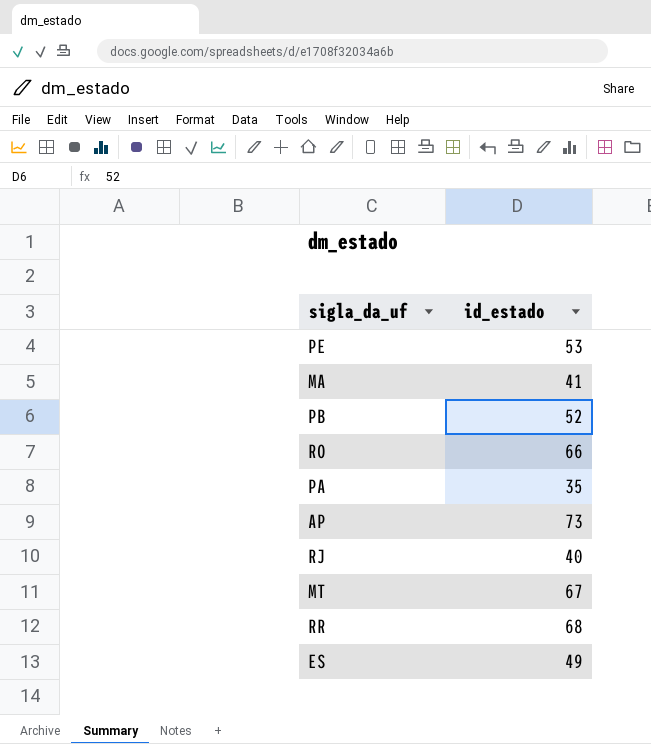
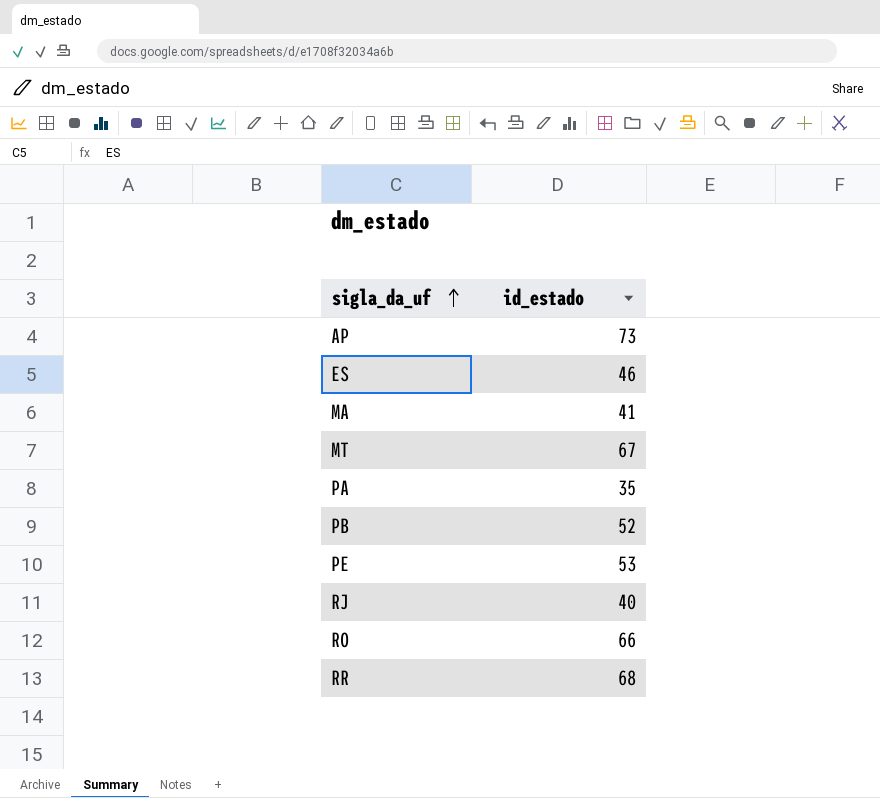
row order: none -> sigla_da_uf ascending
ES | id_estado: 49 -> 46

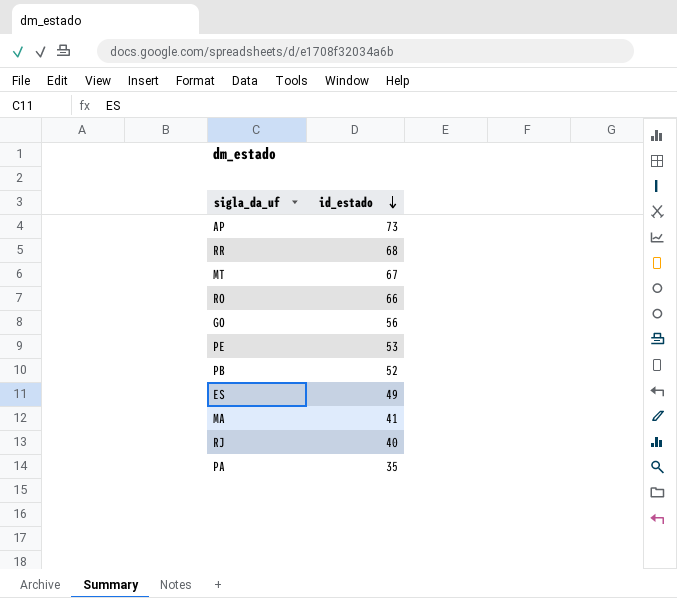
row order: sigla_da_uf ascending -> id_estado descending
row GO: none -> 56
ES | id_estado: 46 -> 49

